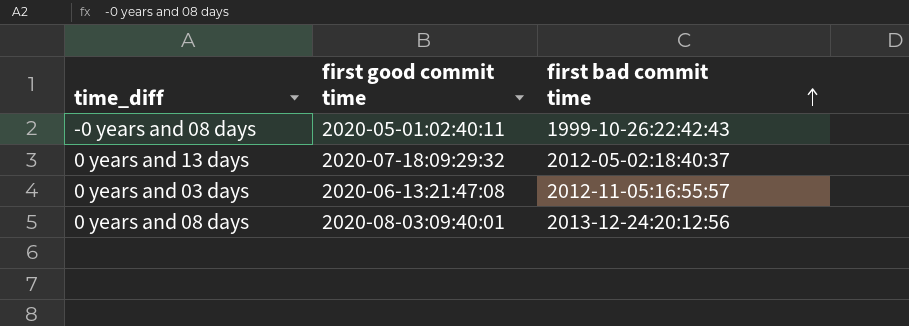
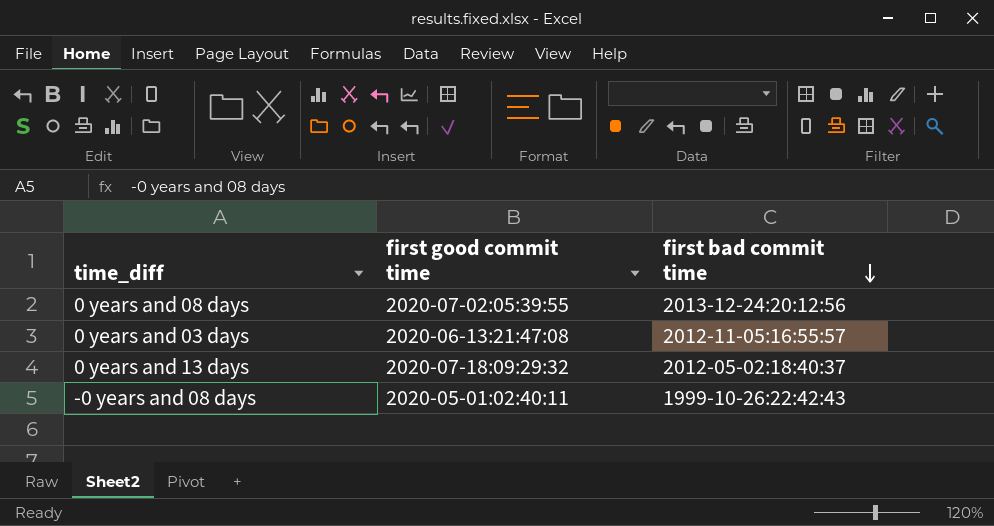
row order: first bad commit time ascending -> first bad commit time descending
0 years and 08 days | first good commit time: 2020-08-03:09:40:01 -> 2020-07-02:05:39:55

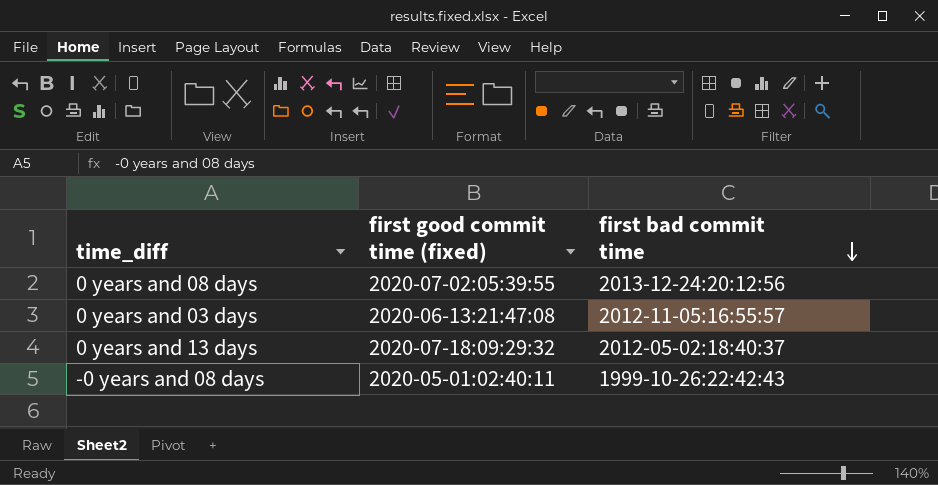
column name: first good commit time -> first good commit time (fixed)

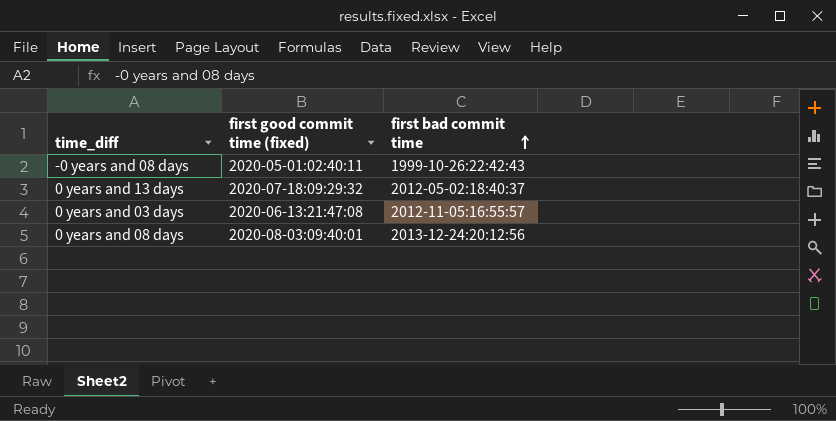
row order: first bad commit time descending -> first bad commit time ascending
0 years and 08 days | first good commit time (fixed): 2020-07-02:05:39:55 -> 2020-08-03:09:40:01

